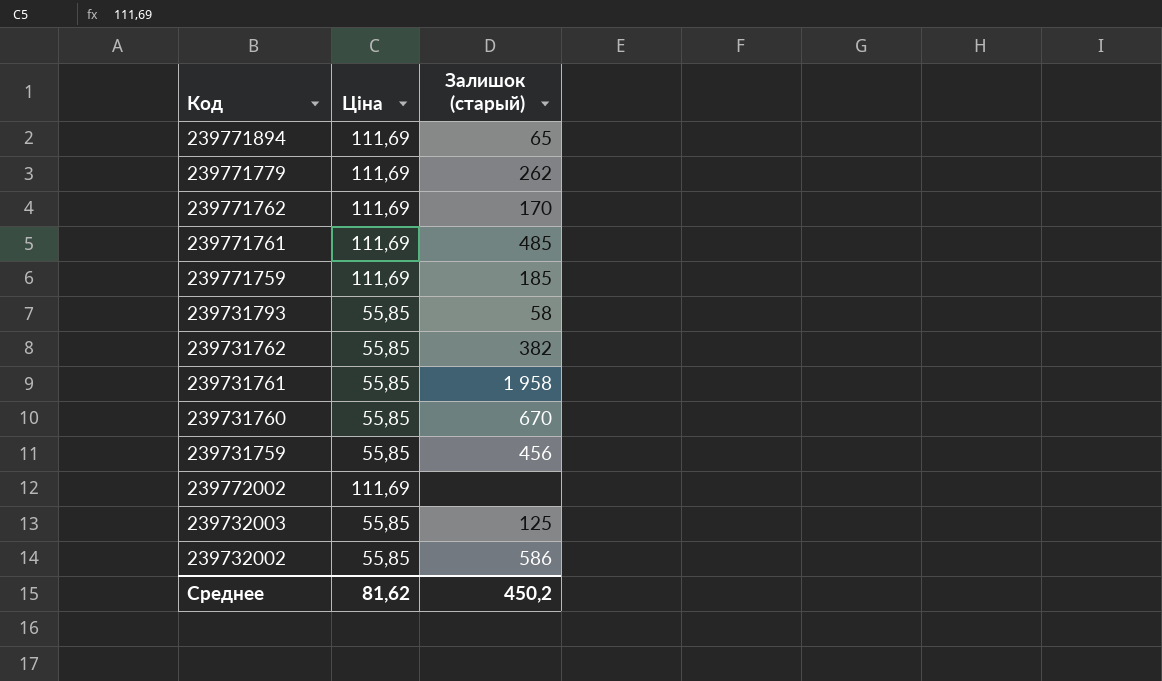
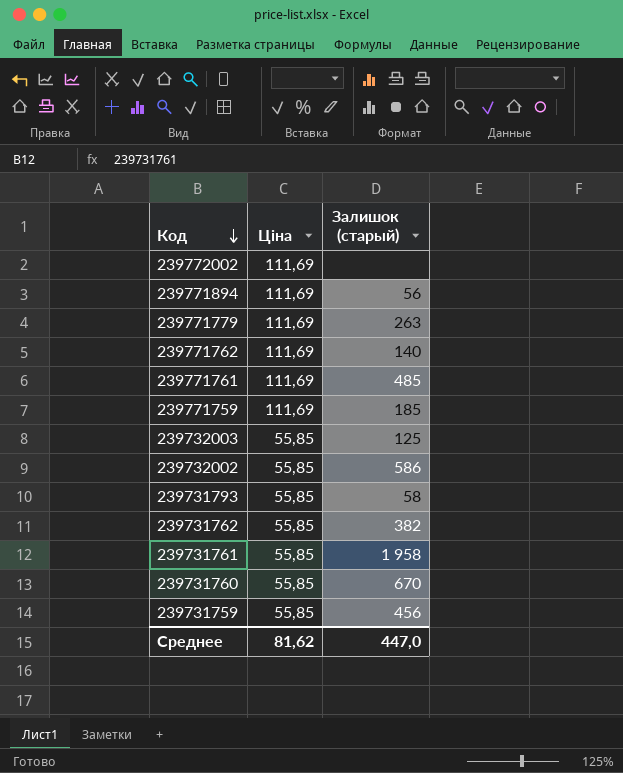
row order: none -> Код descending
239771894 | Залишок (старый): 65 -> 56
239771779 | Залишок (старый): 262 -> 263
239771762 | Залишок (старый): 170 -> 140
Среднее | Залишок (старый): 450,2 -> 447,0

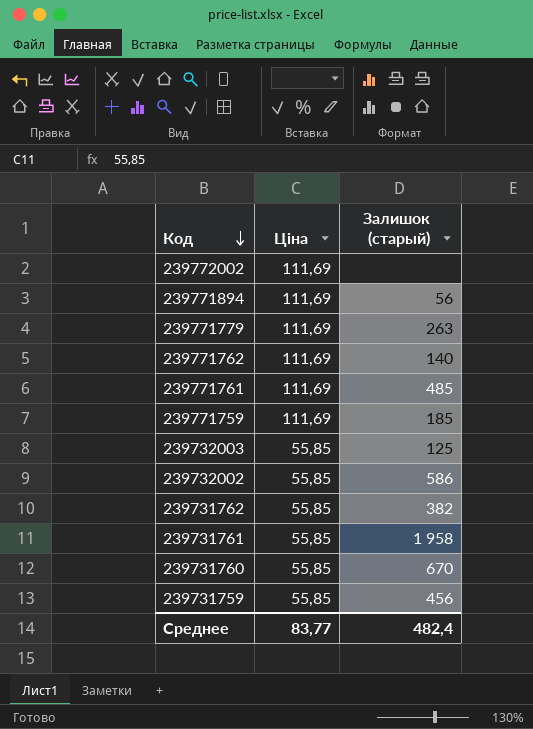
row 239731793: 55,85 | 58 -> none
Среднее | Ціна: 81,62 -> 83,77
Среднее | Залишок (старый): 447,0 -> 482,4

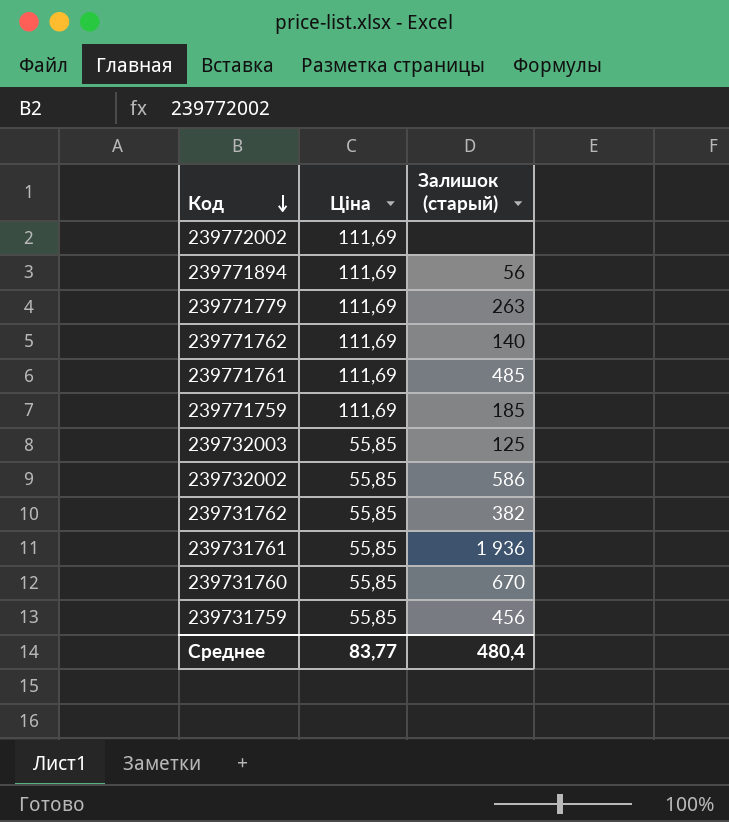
239731761 | Залишок (старый): 1 958 -> 1 936
Среднее | Залишок (старый): 482,4 -> 480,4

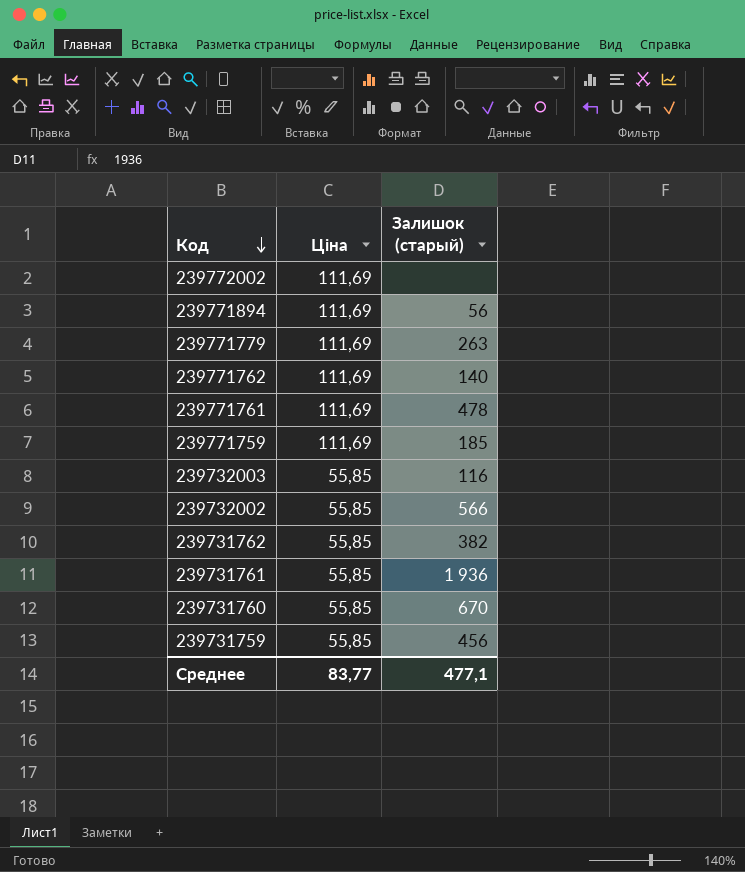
239771761 | Залишок (старый): 485 -> 478
239732003 | Залишок (старый): 125 -> 116
239732002 | Залишок (старый): 586 -> 566
Среднее | Залишок (старый): 480,4 -> 477,1

